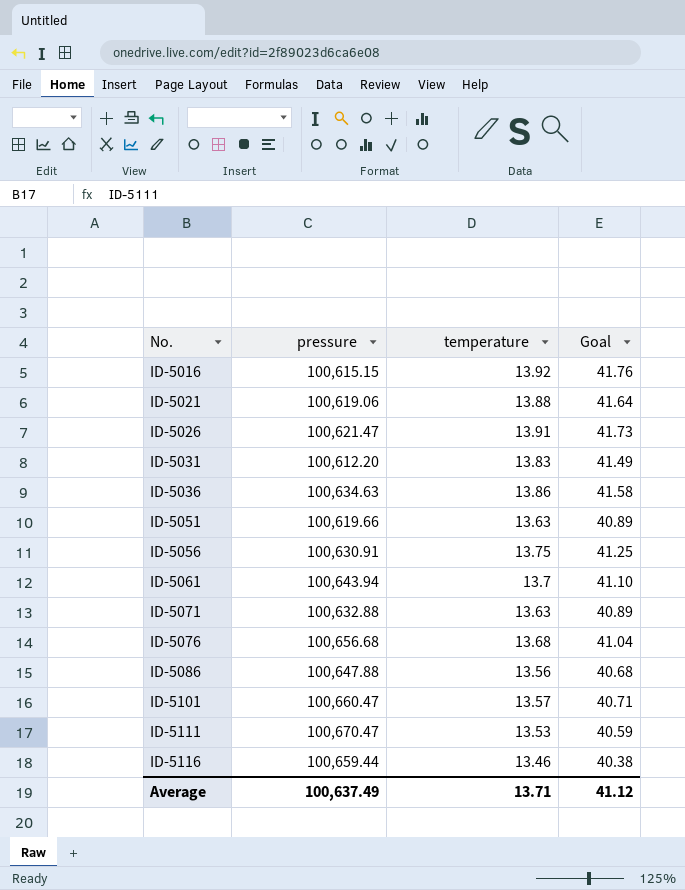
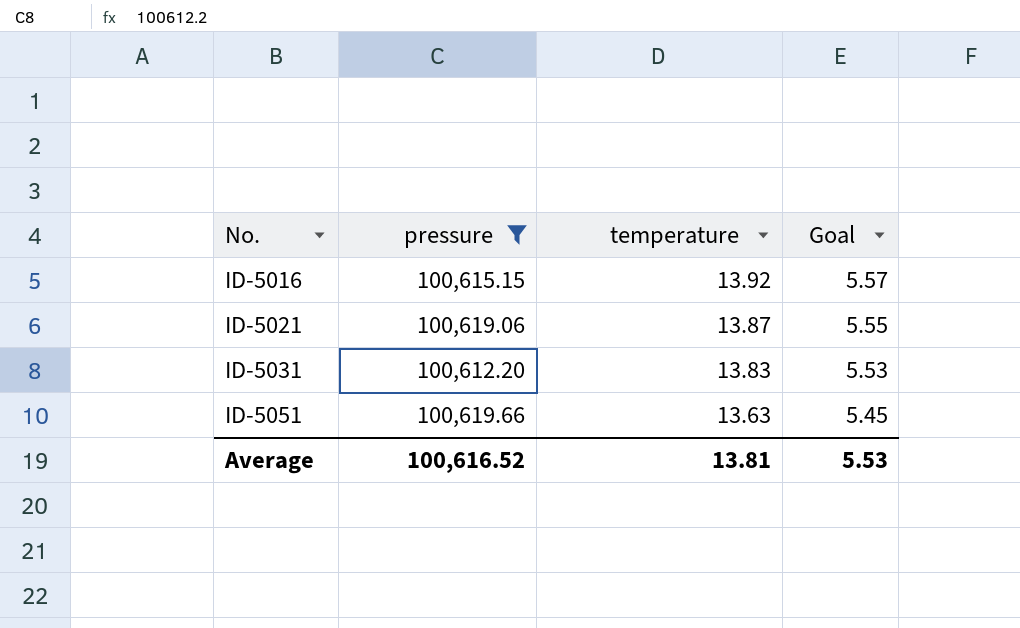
filter: none -> pressure <= 100,619.66
column Goal | formula: [temperature] * 3 -> [temperature] * 0.4
ID-5021 | temperature: 13.88 -> 13.87
Average | pressure: 100,637.49 -> 100,616.52
Average | temperature: 13.71 -> 13.81
Average | Goal: 41.12 -> 5.53

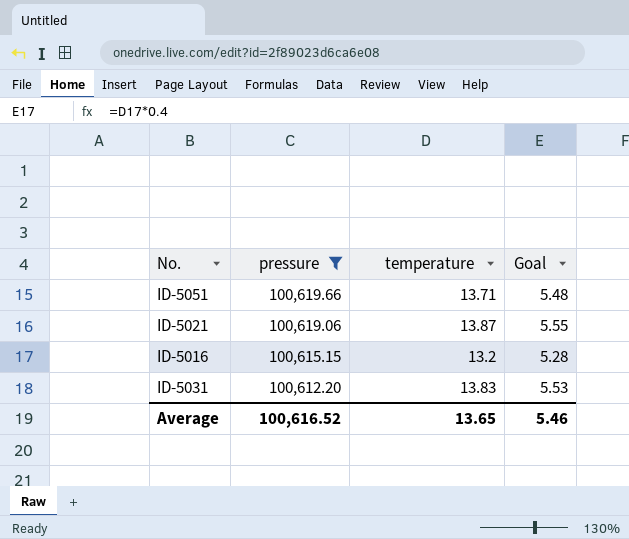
row order: No. ascending -> pressure descending
ID-5051 | temperature: 13.63 -> 13.71
ID-5051 | Goal: 5.45 -> 5.48
ID-5016 | temperature: 13.92 -> 13.2
ID-5016 | Goal: 5.57 -> 5.28
Average | temperature: 13.81 -> 13.65
Average | Goal: 5.53 -> 5.46

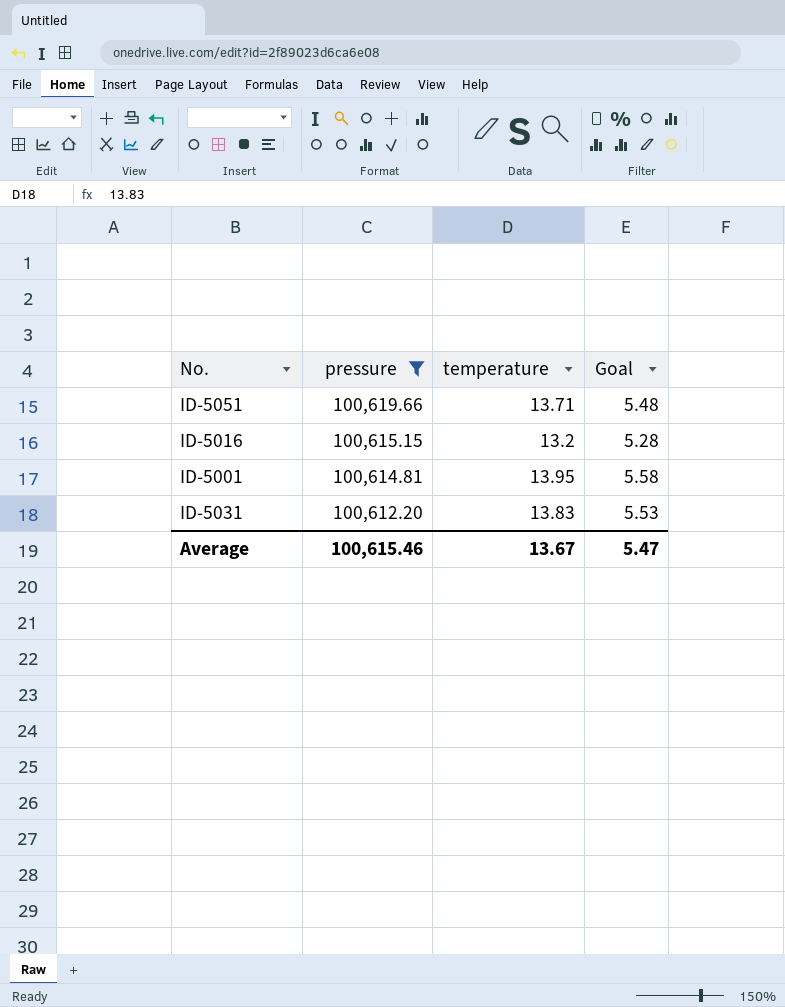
row ID-5021: 100,619.06 | 13.87 | 5.55 -> none
row ID-5001: none -> 100,614.81 | 13.95 | 5.58
Average | pressure: 100,616.52 -> 100,615.46
Average | temperature: 13.65 -> 13.67
Average | Goal: 5.46 -> 5.47

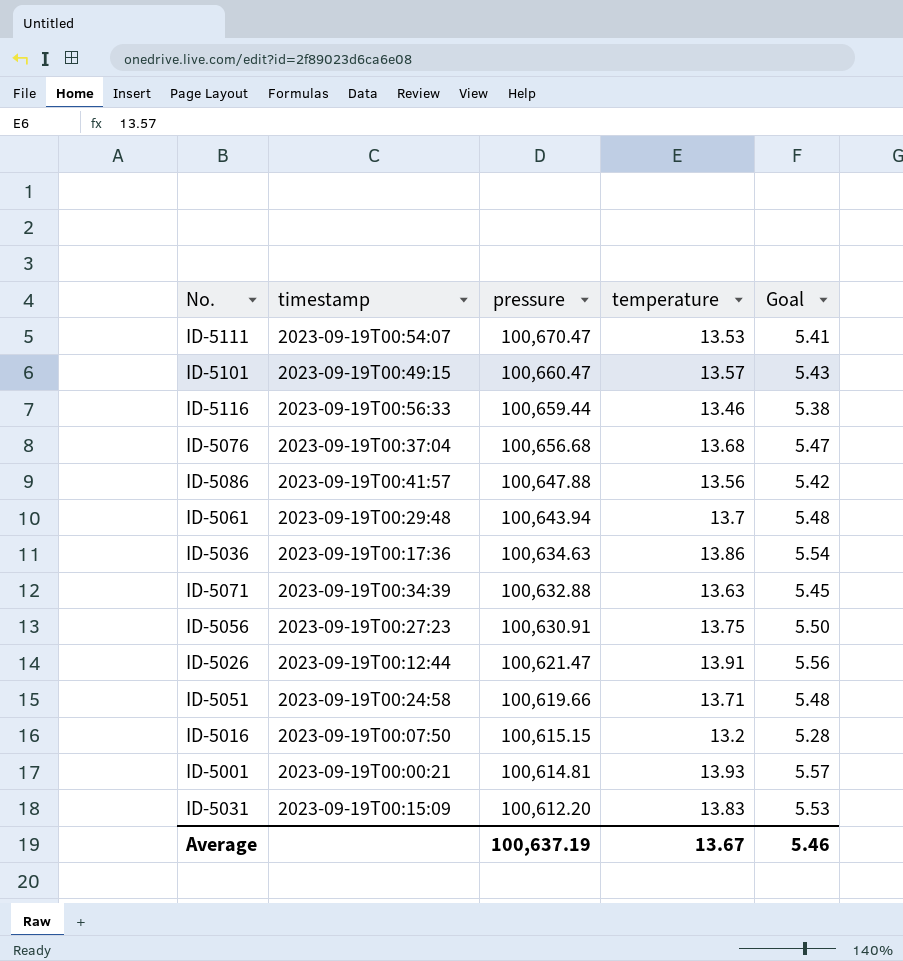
filter: pressure <= 100,619.66 -> none
column timestamp | position: none -> 2
ID-5001 | temperature: 13.95 -> 13.93
ID-5001 | Goal: 5.58 -> 5.57
Average | pressure: 100,615.46 -> 100,637.19
Average | Goal: 5.47 -> 5.46

